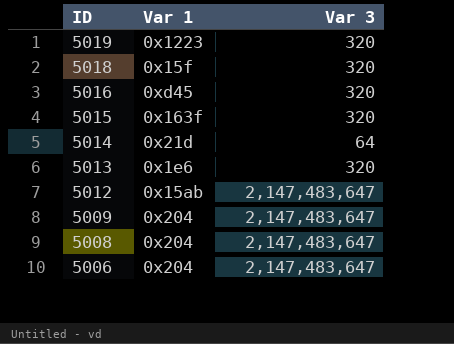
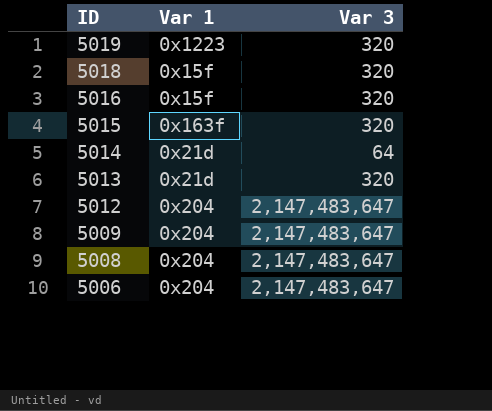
5016 | Var 1: 0xd45 -> 0x15f
5013 | Var 1: 0x1e6 -> 0x21d
5012 | Var 1: 0x15ab -> 0x204

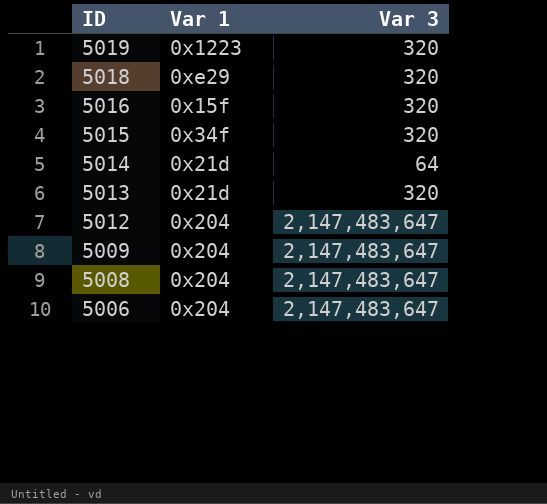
5018 | Var 1: 0x15f -> 0xe29
5015 | Var 1: 0x163f -> 0x34f

